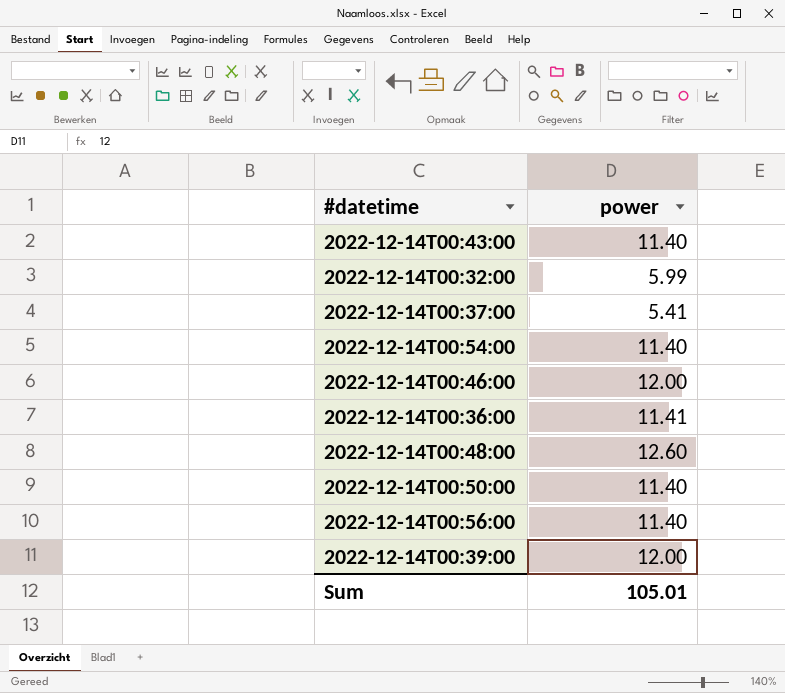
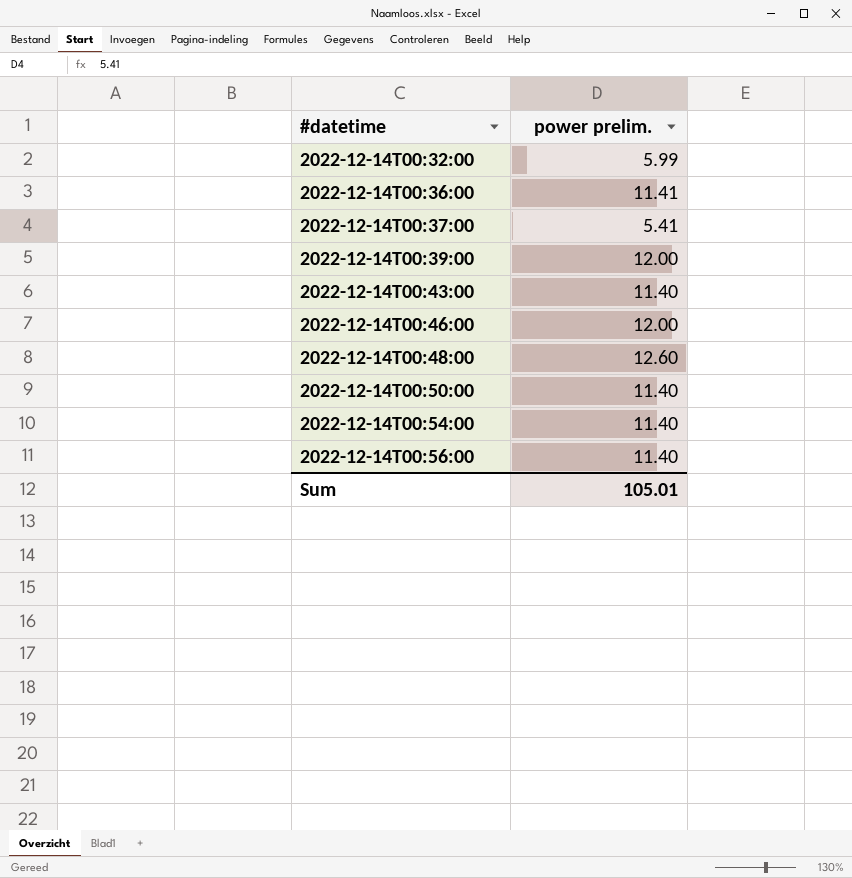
row order: none -> #datetime ascending
column name: power -> power prelim.

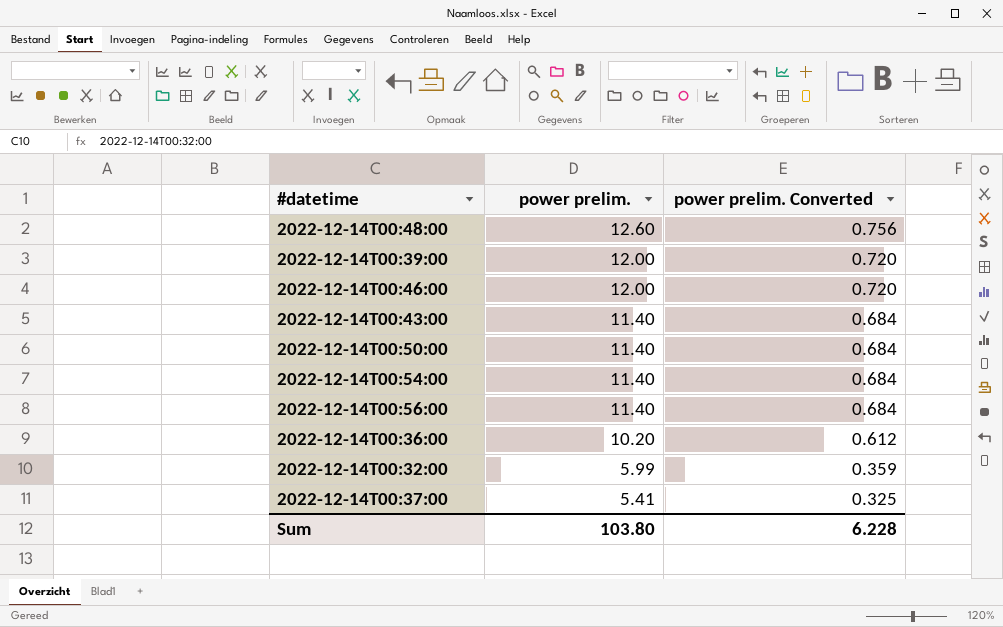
row order: #datetime ascending -> power prelim. descending
column power prelim. Converted | formula: none -> [power prelim.] * 0.06
2022-12-14T00:36:00 | power prelim.: 11.41 -> 10.20
Sum | power prelim.: 105.01 -> 103.80

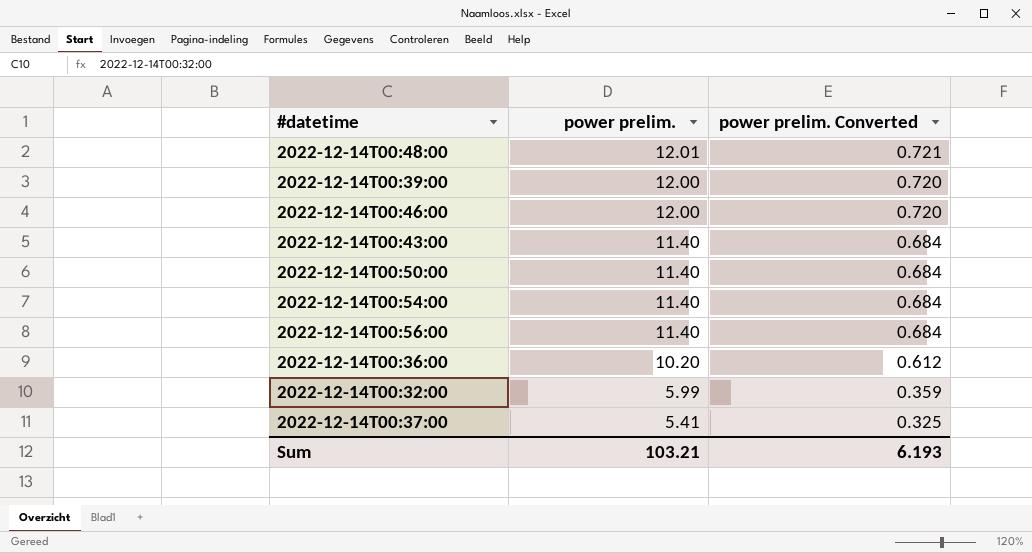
2022-12-14T00:48:00 | power prelim.: 12.60 -> 12.01
2022-12-14T00:48:00 | power prelim. Converted: 0.756 -> 0.721
Sum | power prelim.: 103.80 -> 103.21
Sum | power prelim. Converted: 6.228 -> 6.193

